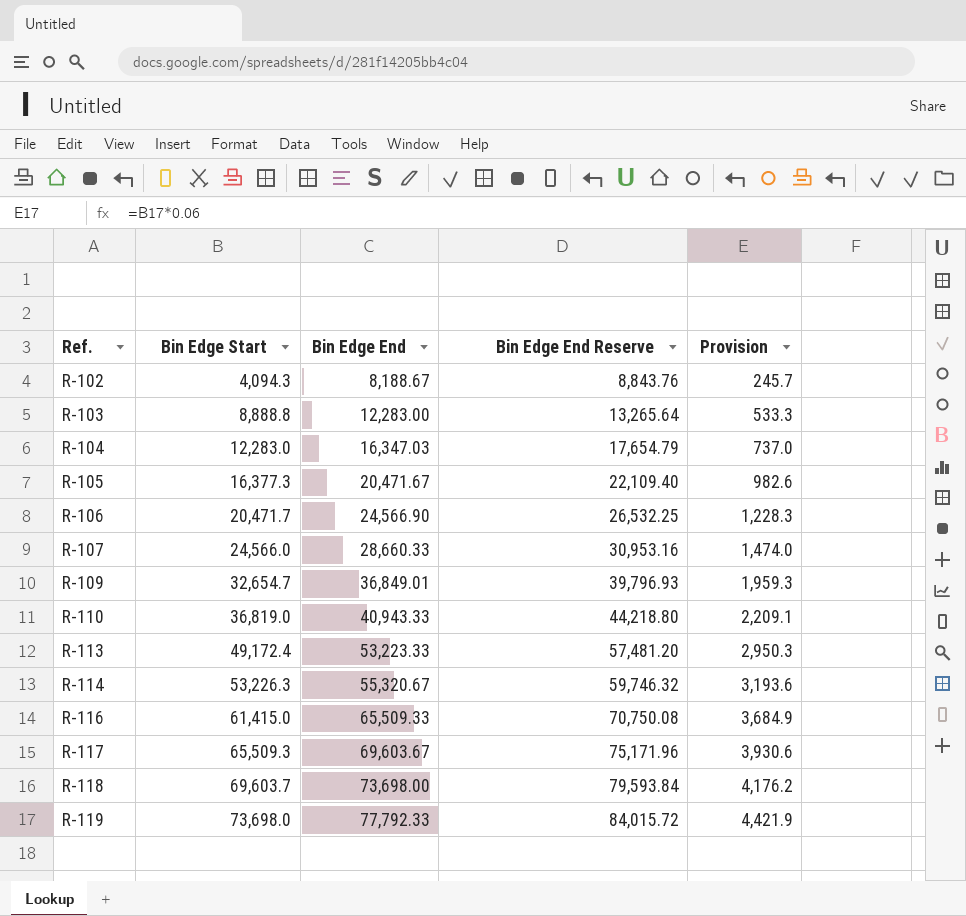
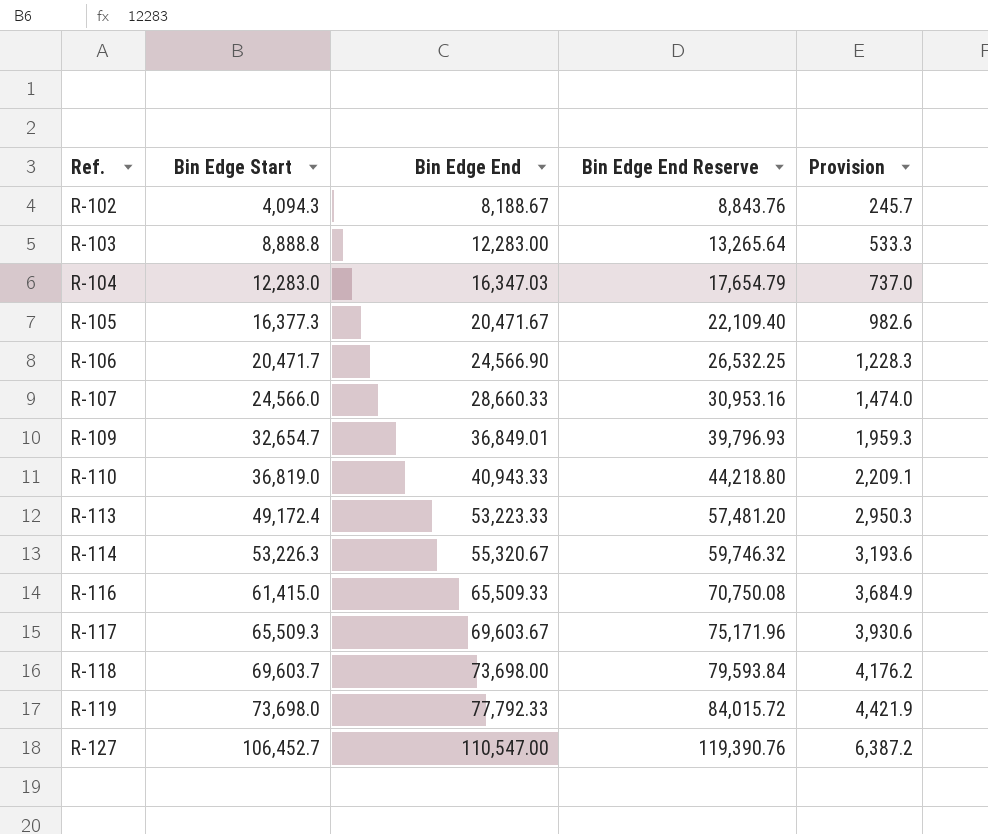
row R-127: none -> 106,452.7 | 110,547.00 | 119,390.76 | 6,387.2

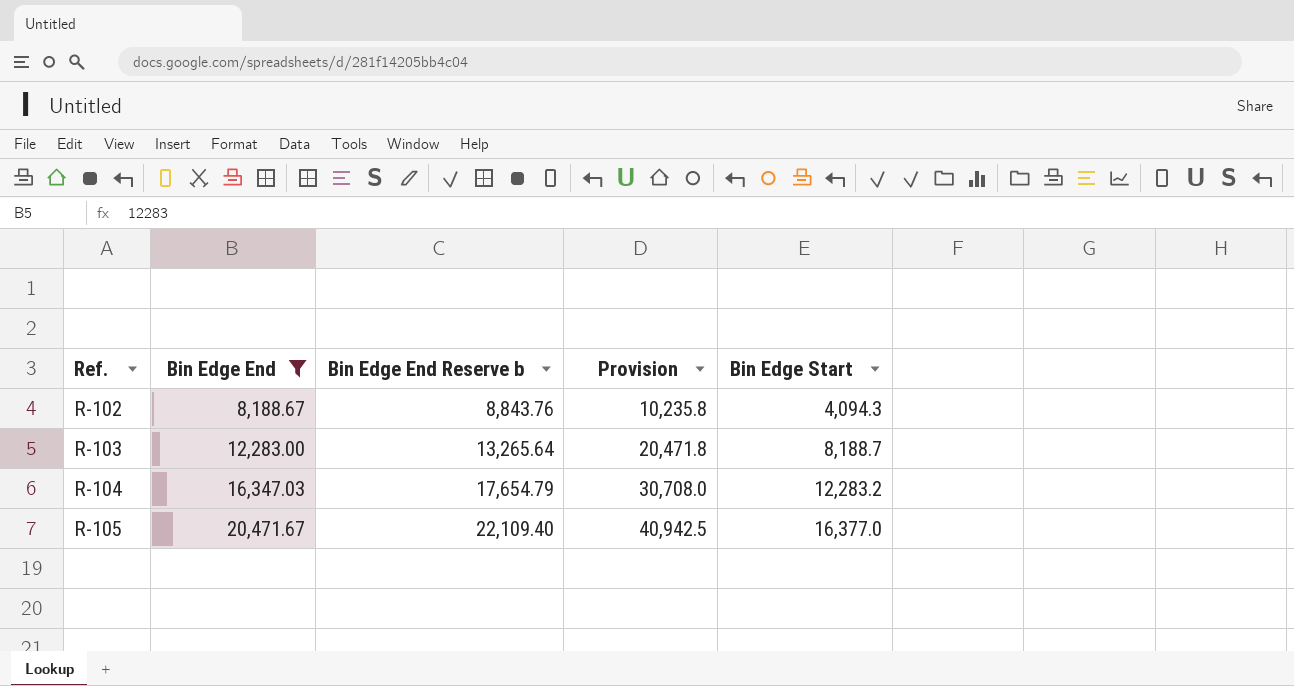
filter: none -> Bin Edge End <= 20,471.67
column name: Bin Edge End Reserve -> Bin Edge End Reserve b
column Provision | formula: [Bin Edge Start] * 0.06 -> [Bin Edge Start] * 2.5
column Bin Edge Start | position: 2 -> 5
R-103 | Bin Edge Start: 8,888.8 -> 8,188.7
R-104 | Bin Edge Start: 12,283.0 -> 12,283.2
R-105 | Bin Edge Start: 16,377.3 -> 16,377.0

